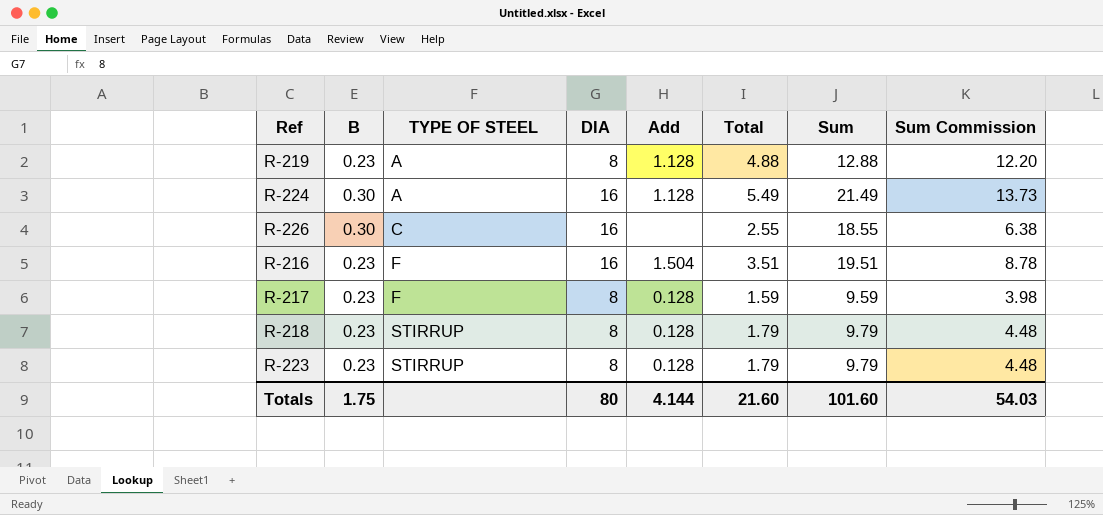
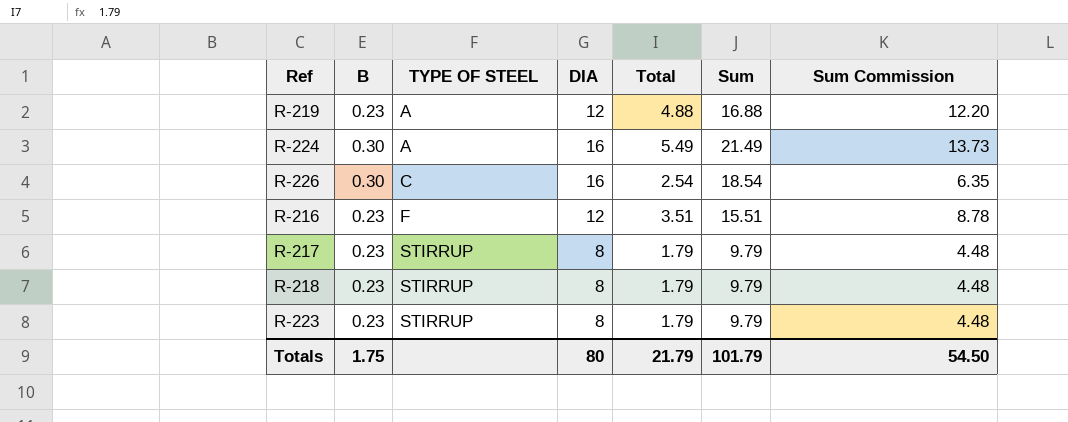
column Add | position: 5 -> none
R-219 | DIA: 8 -> 12
R-219 | Sum: 12.88 -> 16.88
R-226 | Total: 2.55 -> 2.54
R-226 | Sum: 18.55 -> 18.54
R-226 | Sum Commission: 6.38 -> 6.35
R-216 | DIA: 16 -> 12
R-216 | Sum: 19.51 -> 15.51
R-217 | TYPE OF STEEL: F -> STIRRUP
R-217 | Total: 1.59 -> 1.79
R-217 | Sum: 9.59 -> 9.79
R-217 | Sum Commission: 3.98 -> 4.48
Totals | Total: 21.60 -> 21.79
Totals | Sum: 101.60 -> 101.79
Totals | Sum Commission: 54.03 -> 54.50

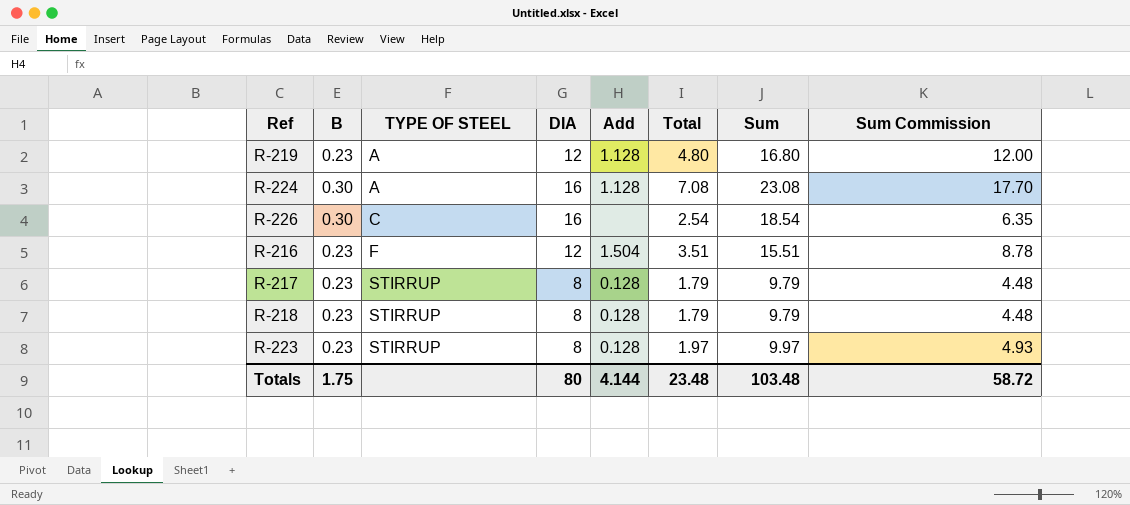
column Add | position: none -> 5
R-219 | Total: 4.88 -> 4.80
R-219 | Sum: 16.88 -> 16.80
R-219 | Sum Commission: 12.20 -> 12.00
R-224 | Total: 5.49 -> 7.08
R-224 | Sum: 21.49 -> 23.08
R-224 | Sum Commission: 13.73 -> 17.70
R-223 | Total: 1.79 -> 1.97
R-223 | Sum: 9.79 -> 9.97
R-223 | Sum Commission: 4.48 -> 4.93
Totals | Total: 21.79 -> 23.48
Totals | Sum: 101.79 -> 103.48
Totals | Sum Commission: 54.50 -> 58.72

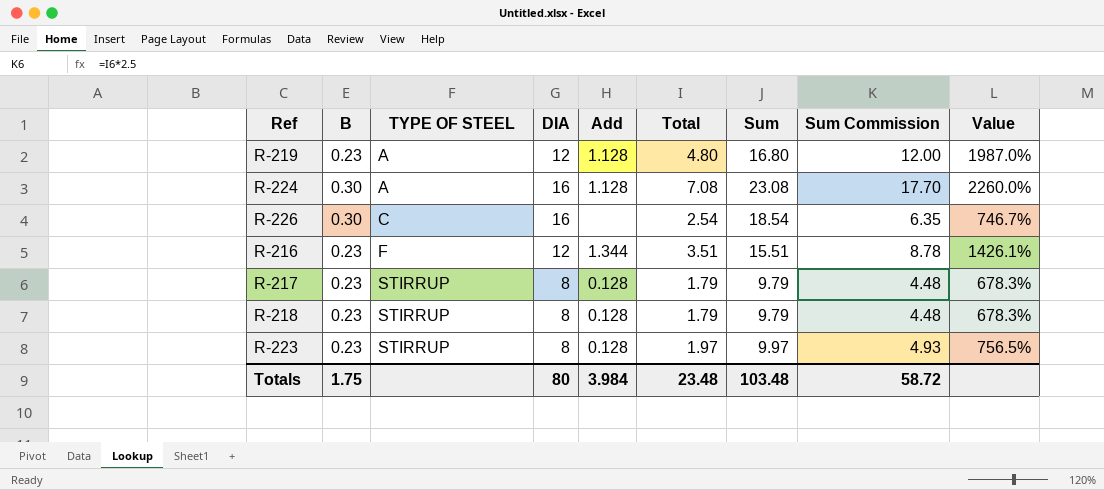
column Value | formula: none -> ([Total] - [B]) / [B]
R-216 | Add: 1.504 -> 1.344
Totals | Add: 4.144 -> 3.984

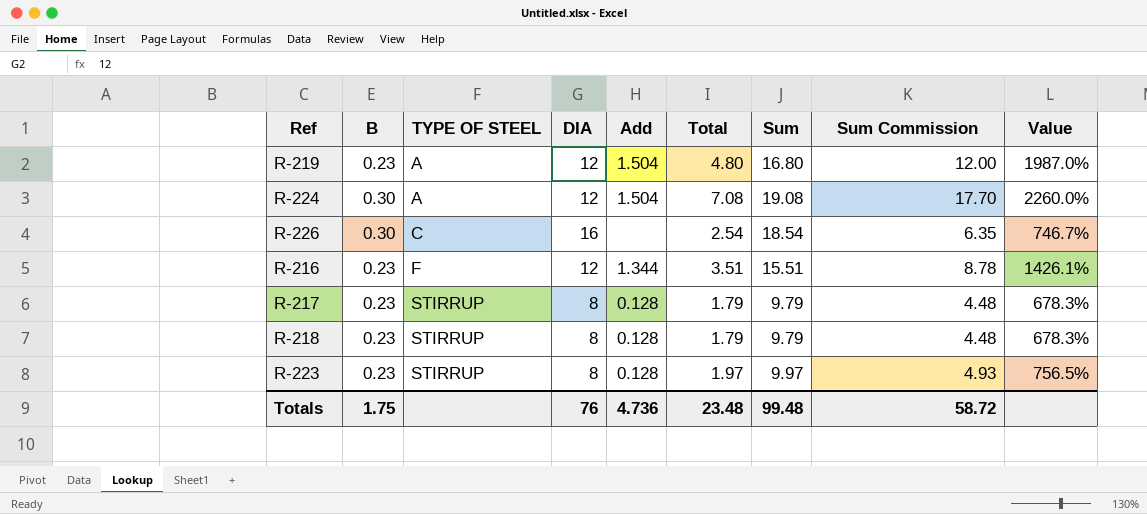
R-219 | Add: 1.128 -> 1.504
R-224 | DIA: 16 -> 12
R-224 | Add: 1.128 -> 1.504
R-224 | Sum: 23.08 -> 19.08
Totals | DIA: 80 -> 76
Totals | Add: 3.984 -> 4.736
Totals | Sum: 103.48 -> 99.48

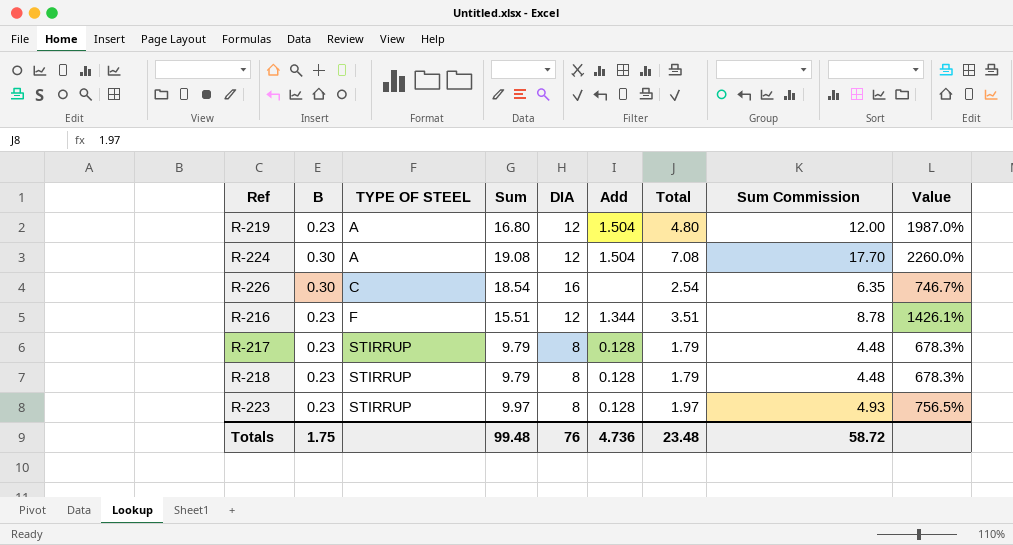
column Sum | position: 7 -> 4

